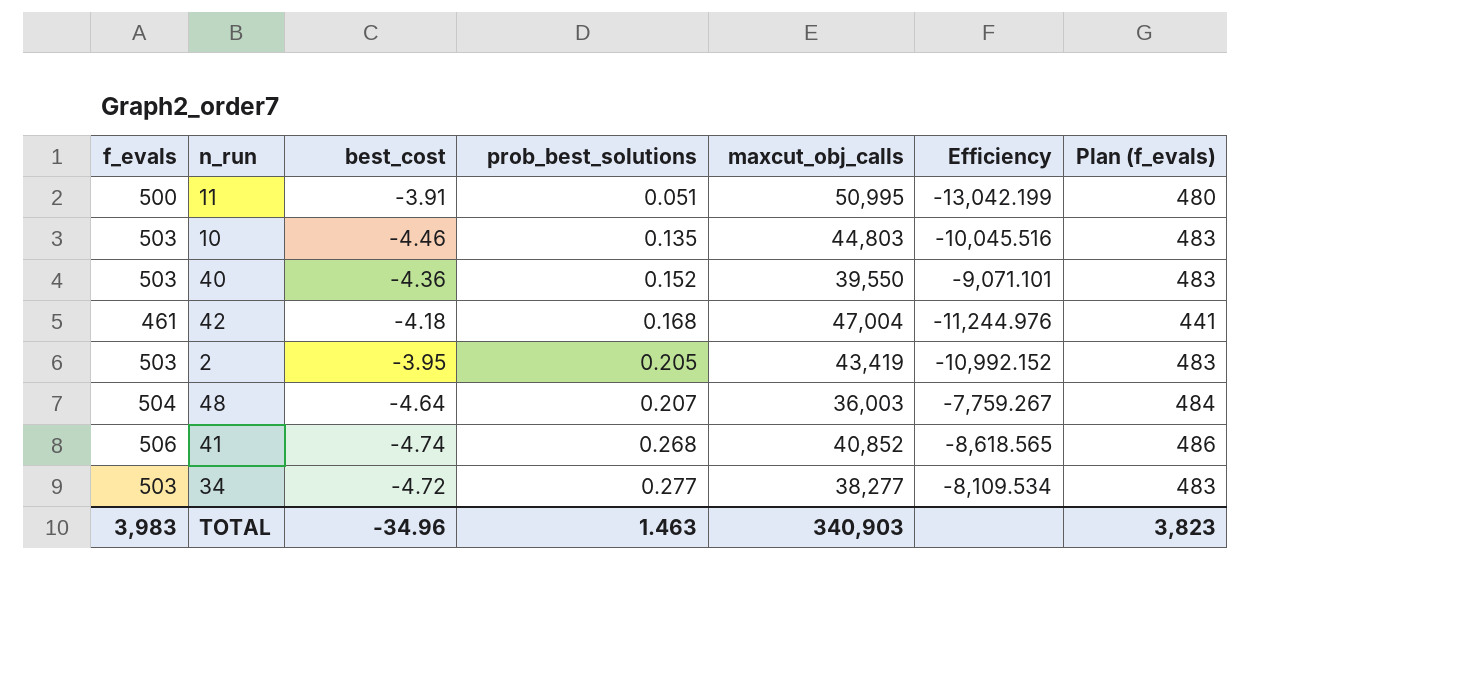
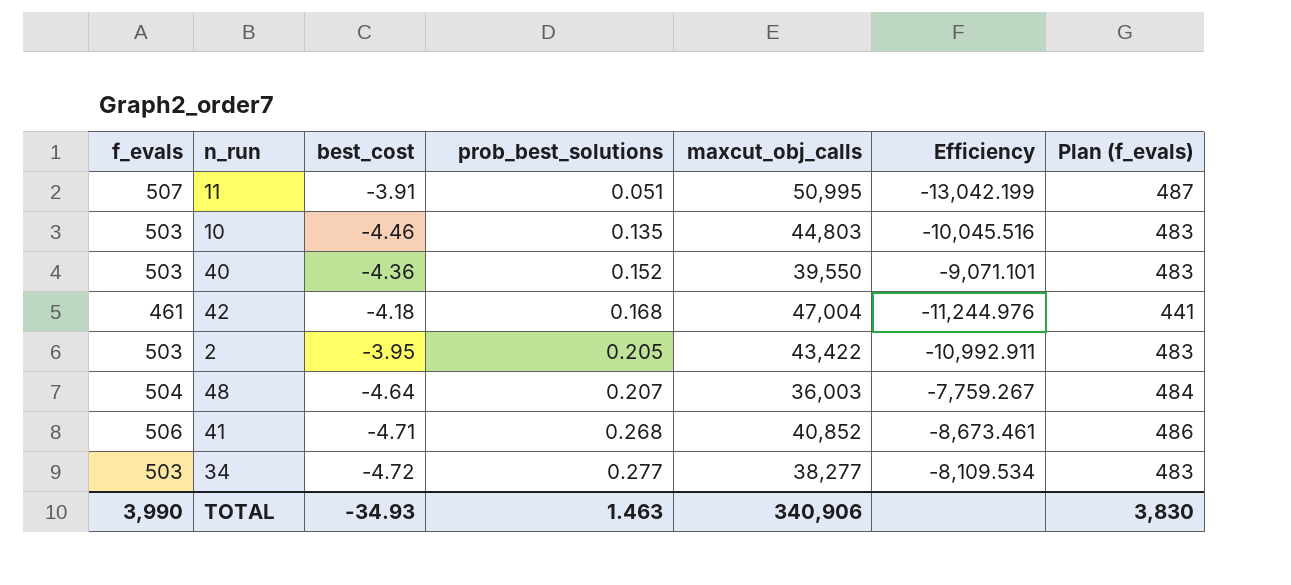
11 | f_evals: 500 -> 507
11 | Plan (f_evals): 480 -> 487
2 | maxcut_obj_calls: 43,419 -> 43,422
2 | Efficiency: -10,992.152 -> -10,992.911
41 | best_cost: -4.74 -> -4.71
41 | Efficiency: -8,618.565 -> -8,673.461
TOTAL | f_evals: 3,983 -> 3,990
TOTAL | best_cost: -34.96 -> -34.93
TOTAL | maxcut_obj_calls: 340,903 -> 340,906
TOTAL | Plan (f_evals): 3,823 -> 3,830

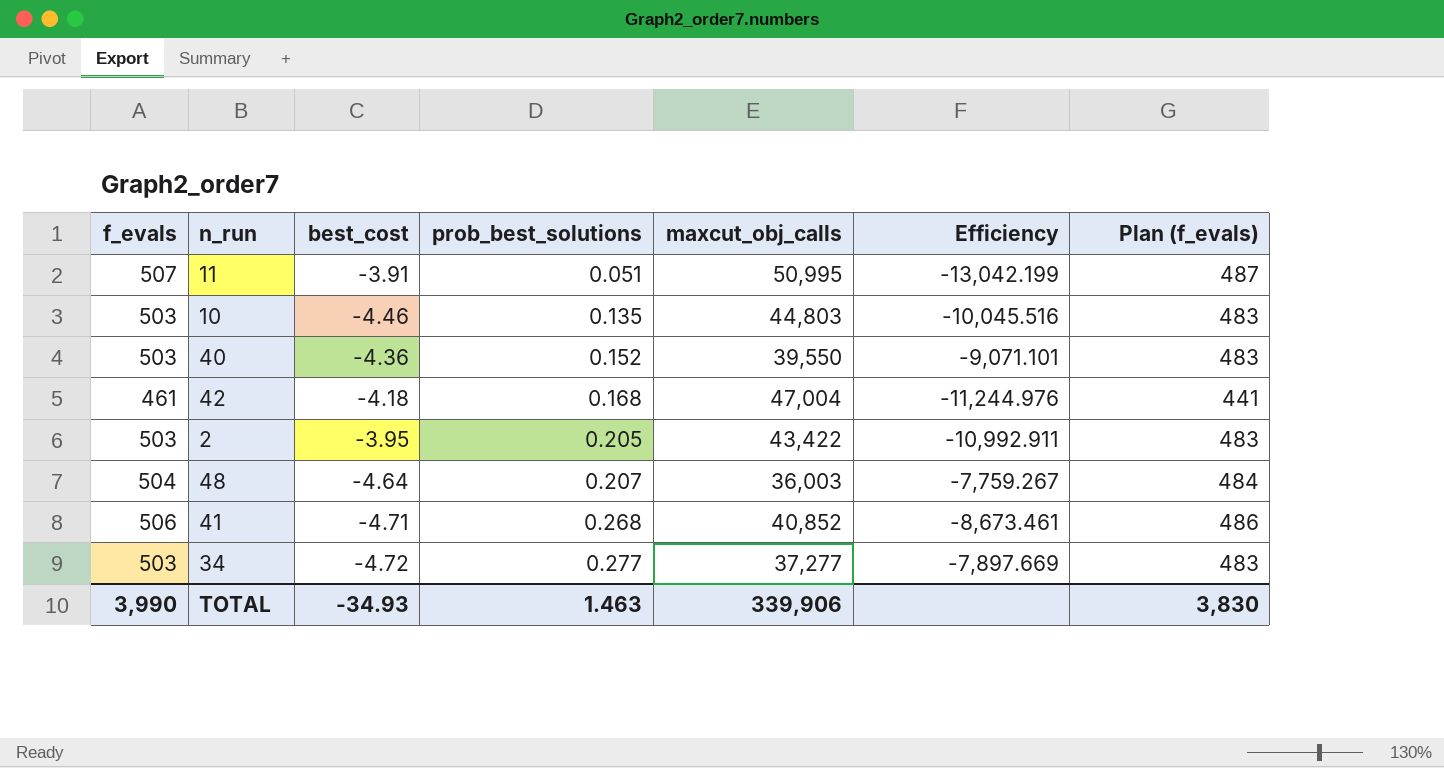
34 | maxcut_obj_calls: 38,277 -> 37,277
34 | Efficiency: -8,109.534 -> -7,897.669
TOTAL | maxcut_obj_calls: 340,906 -> 339,906

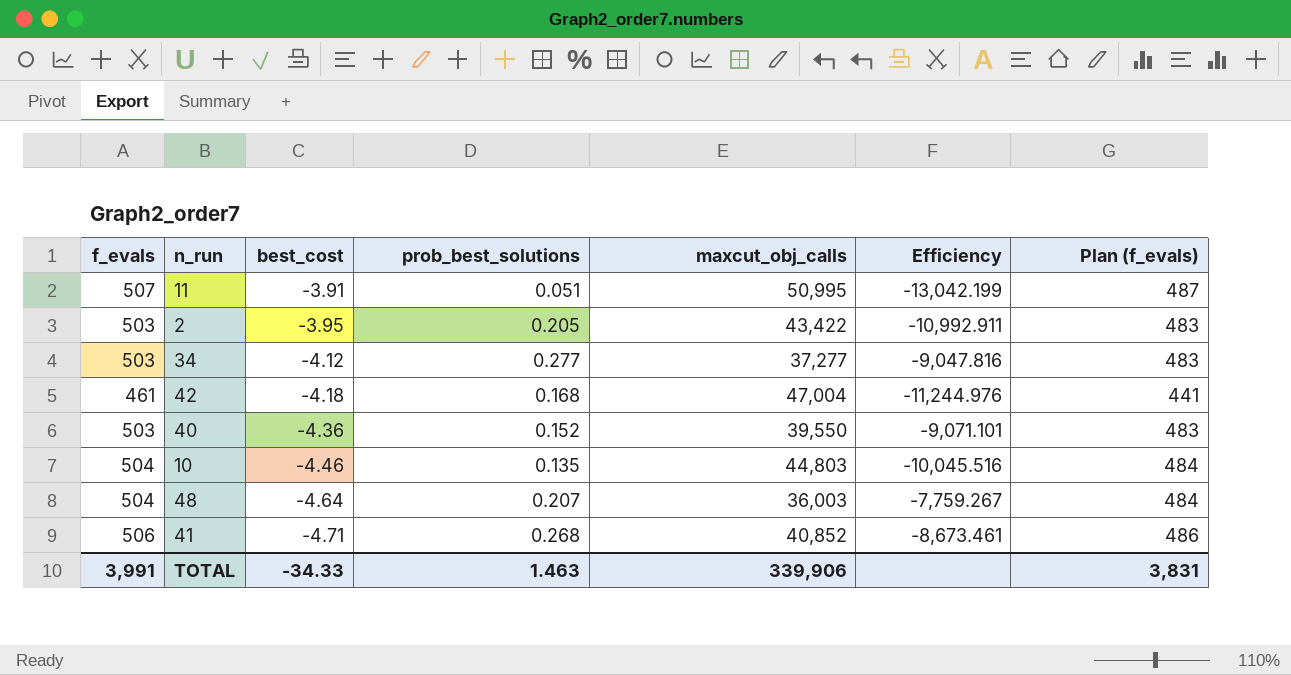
row order: prob_best_solutions ascending -> best_cost descending
34 | best_cost: -4.72 -> -4.12
34 | Efficiency: -7,897.669 -> -9,047.816
10 | f_evals: 503 -> 504
10 | Plan (f_evals): 483 -> 484
TOTAL | f_evals: 3,990 -> 3,991
TOTAL | best_cost: -34.93 -> -34.33
TOTAL | Plan (f_evals): 3,830 -> 3,831

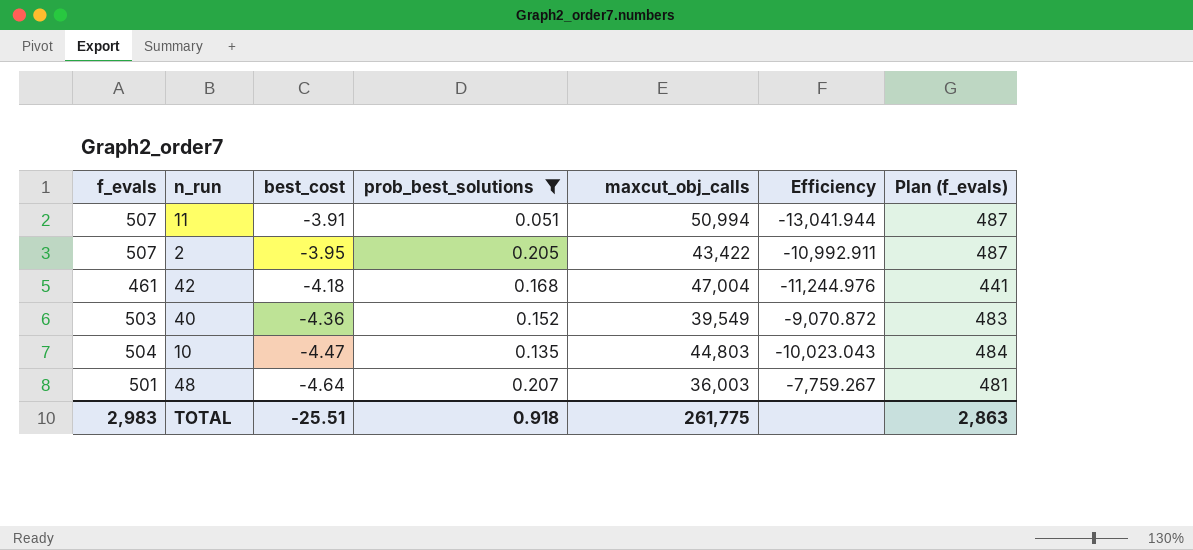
filter: none -> prob_best_solutions <= 0.207
11 | maxcut_obj_calls: 50,995 -> 50,994
11 | Efficiency: -13,042.199 -> -13,041.944
2 | f_evals: 503 -> 507
2 | Plan (f_evals): 483 -> 487
40 | maxcut_obj_calls: 39,550 -> 39,549
40 | Efficiency: -9,071.101 -> -9,070.872
10 | best_cost: -4.46 -> -4.47
10 | Efficiency: -10,045.516 -> -10,023.043
48 | f_evals: 504 -> 501
48 | Plan (f_evals): 484 -> 481
TOTAL | f_evals: 3,991 -> 2,983
TOTAL | best_cost: -34.33 -> -25.51
TOTAL | prob_best_solutions: 1.463 -> 0.918
TOTAL | maxcut_obj_calls: 339,906 -> 261,775
TOTAL | Plan (f_evals): 3,831 -> 2,863

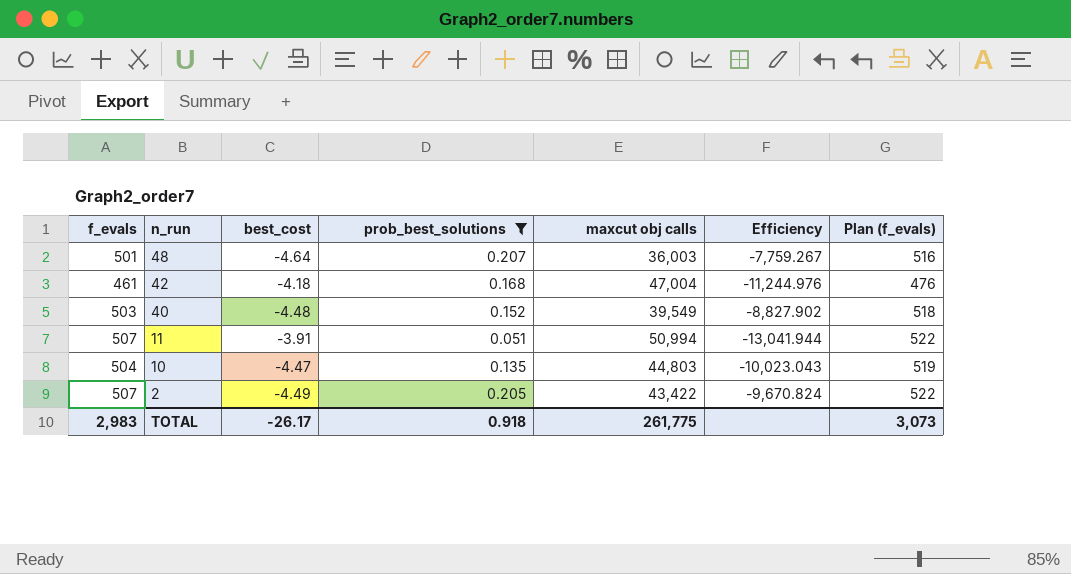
row order: best_cost descending -> n_run descending
column name: maxcut_obj_calls -> maxcut obj calls
column Plan (f_evals) | formula: [f_evals] - 20 -> [f_evals] + 15
40 | best_cost: -4.36 -> -4.48
40 | Efficiency: -9,070.872 -> -8,827.902
2 | best_cost: -3.95 -> -4.49
2 | Efficiency: -10,992.911 -> -9,670.824
TOTAL | best_cost: -25.51 -> -26.17
TOTAL | Plan (f_evals): 2,863 -> 3,073

